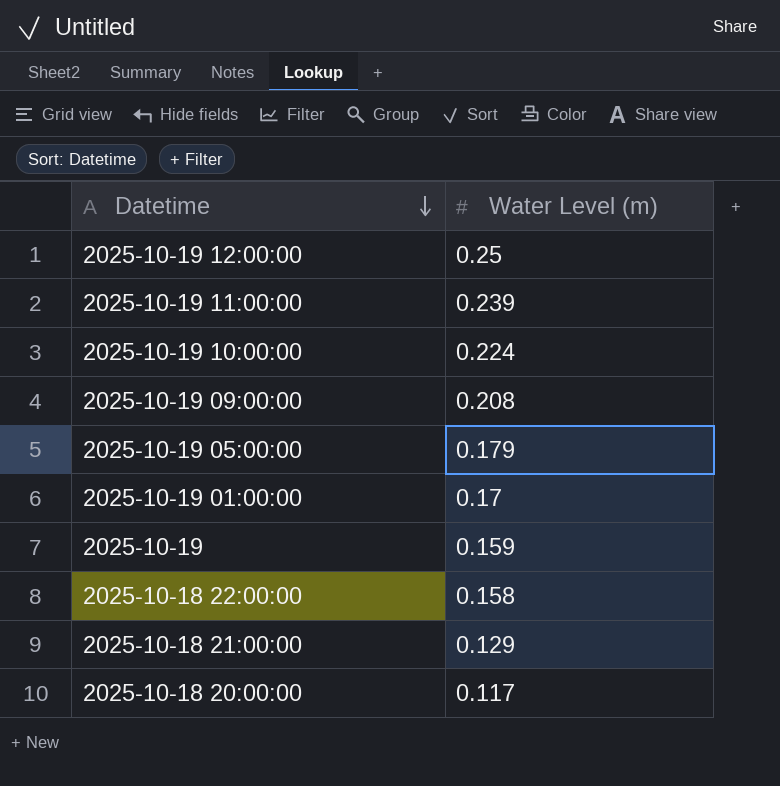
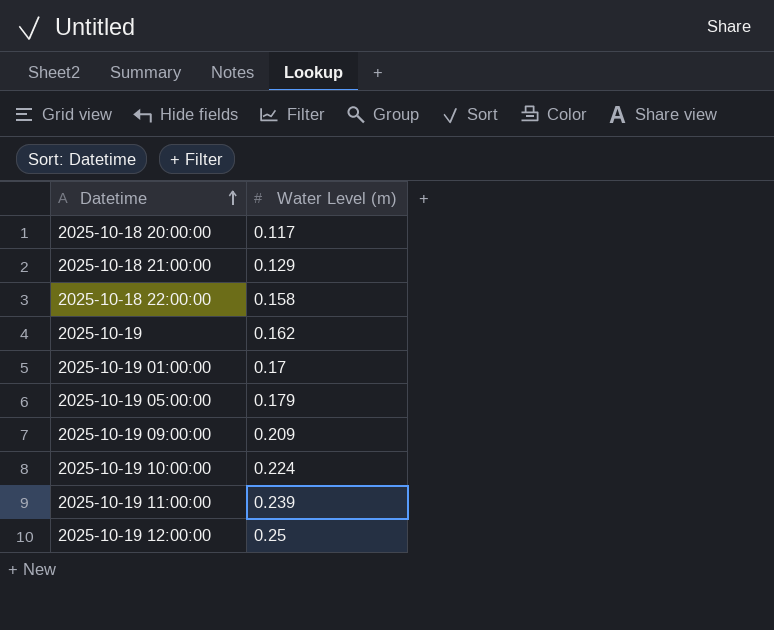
row order: Datetime descending -> Datetime ascending
2025-10-19 | Water Level (m): 0.159 -> 0.162
2025-10-19 09:00:00 | Water Level (m): 0.208 -> 0.209

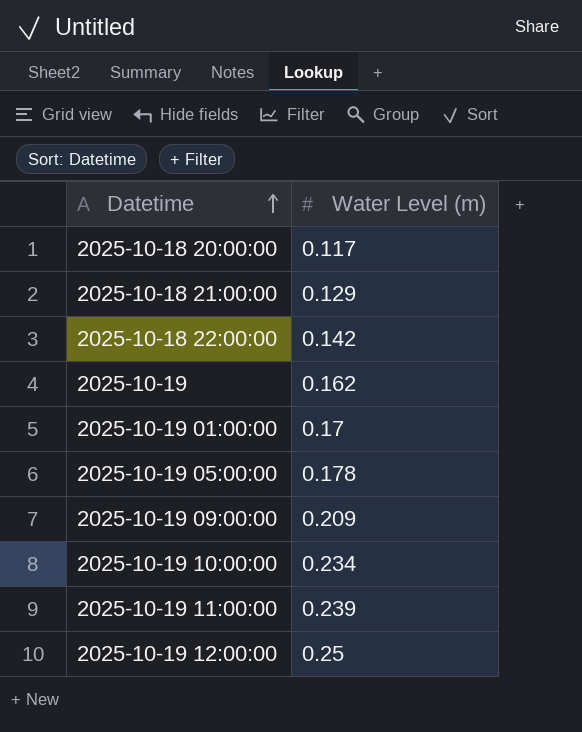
2025-10-18 22:00:00 | Water Level (m): 0.158 -> 0.142
2025-10-19 05:00:00 | Water Level (m): 0.179 -> 0.178
2025-10-19 10:00:00 | Water Level (m): 0.224 -> 0.234

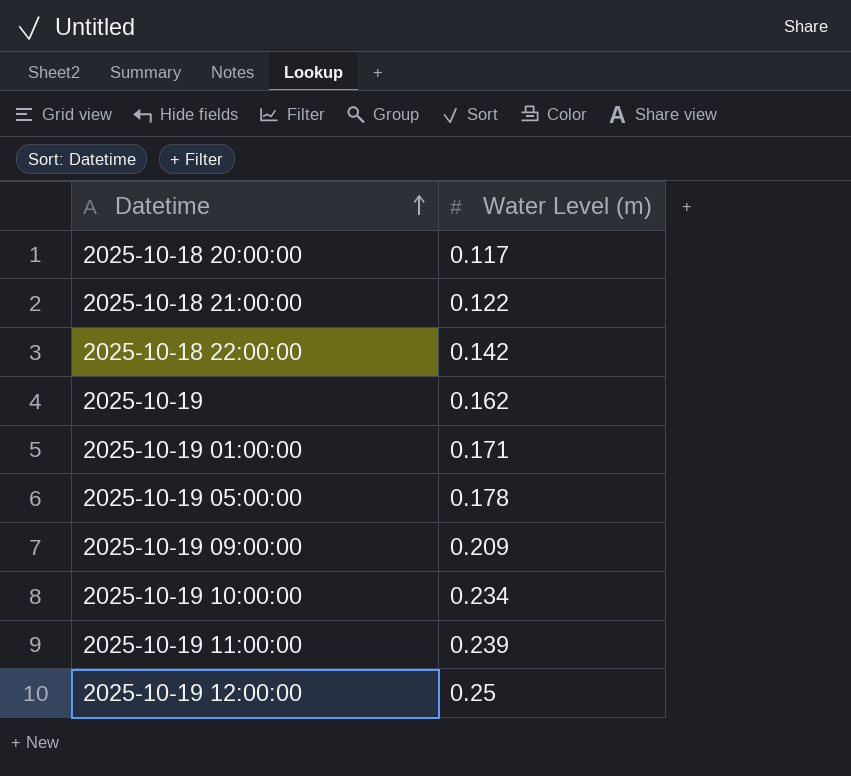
2025-10-18 21:00:00 | Water Level (m): 0.129 -> 0.122
2025-10-19 01:00:00 | Water Level (m): 0.17 -> 0.171

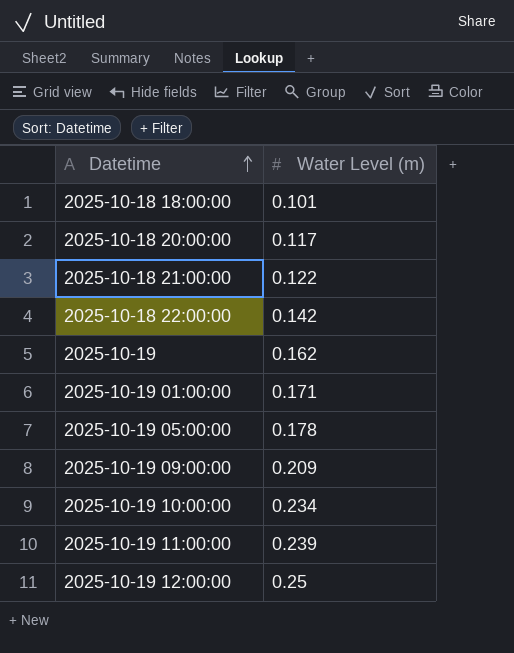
row 2025-10-18 18:00:00: none -> 0.101

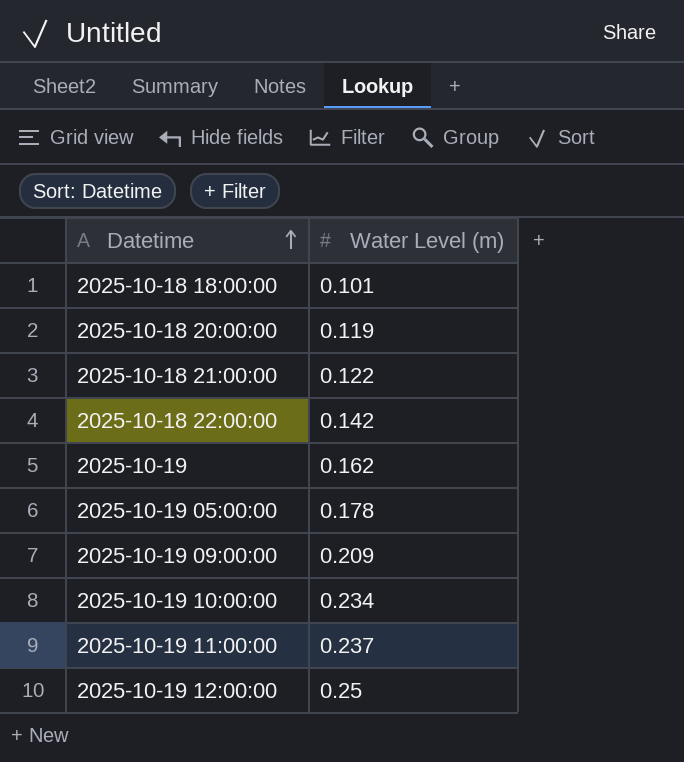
row 2025-10-19 01:00:00: 0.171 -> none
2025-10-18 20:00:00 | Water Level (m): 0.117 -> 0.119
2025-10-19 11:00:00 | Water Level (m): 0.239 -> 0.237

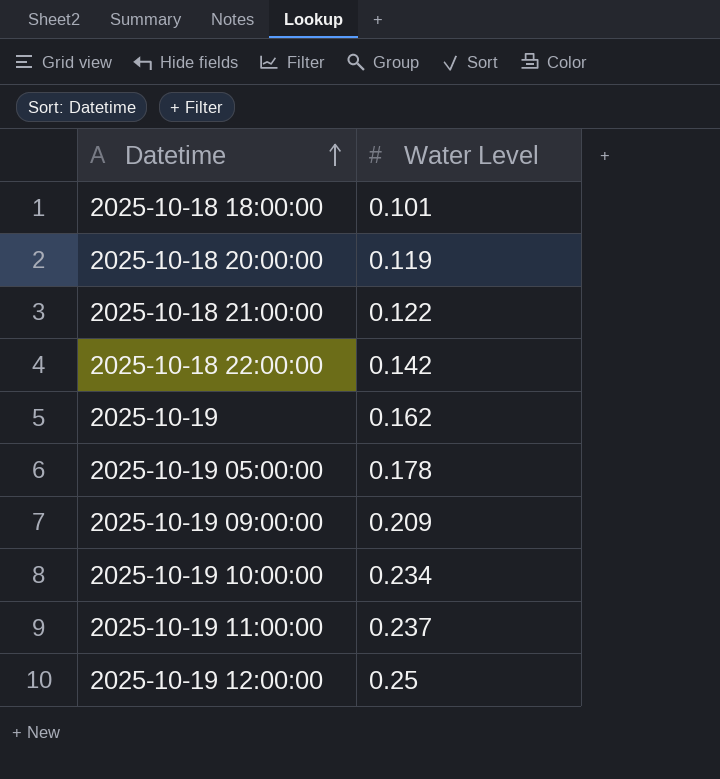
column name: Water Level (m) -> Water Level

